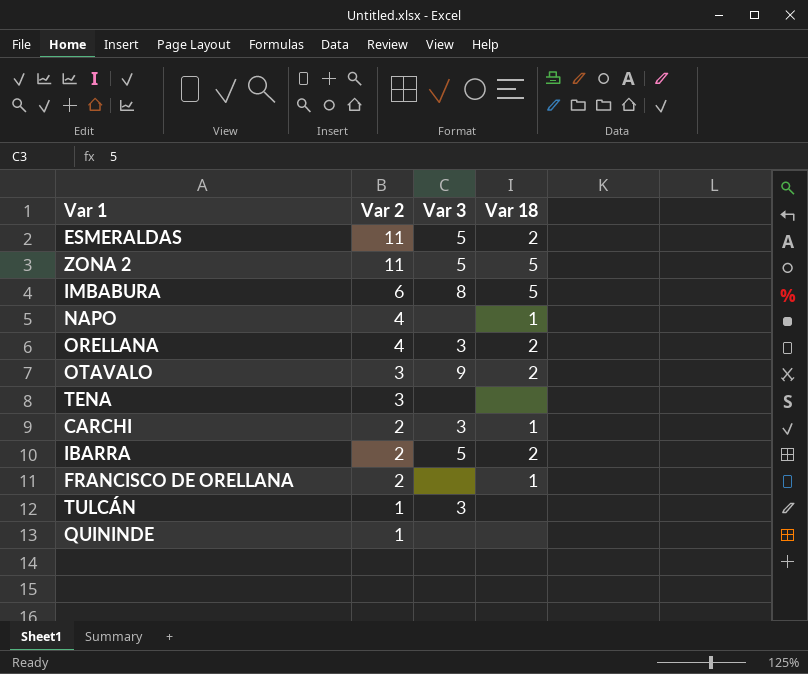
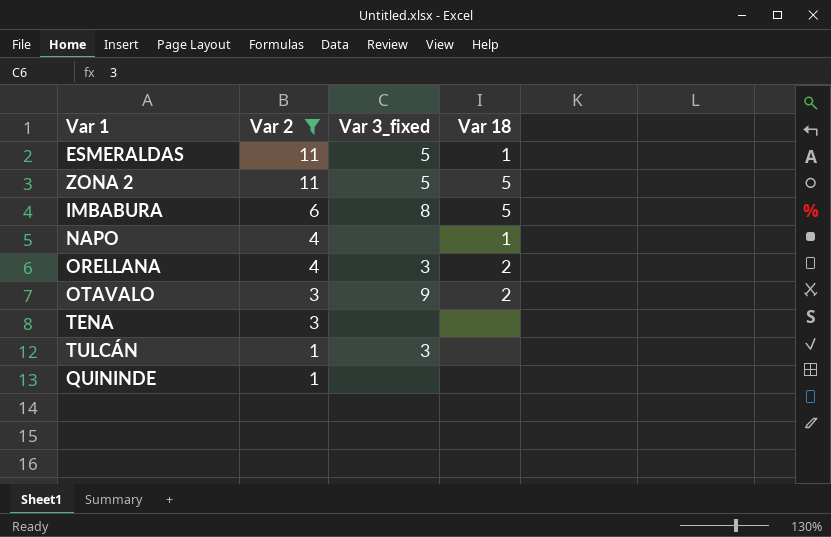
filter: none -> Var 2 != 2
column name: Var 3 -> Var 3_fixed
ESMERALDAS | Var 18: 2 -> 1

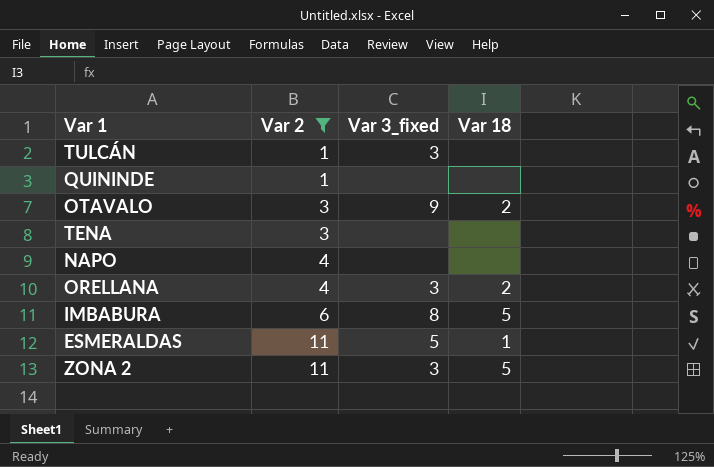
row order: Var 2 descending -> Var 2 ascending
NAPO | Var 18: 1 -> none
ZONA 2 | Var 3_fixed: 5 -> 3

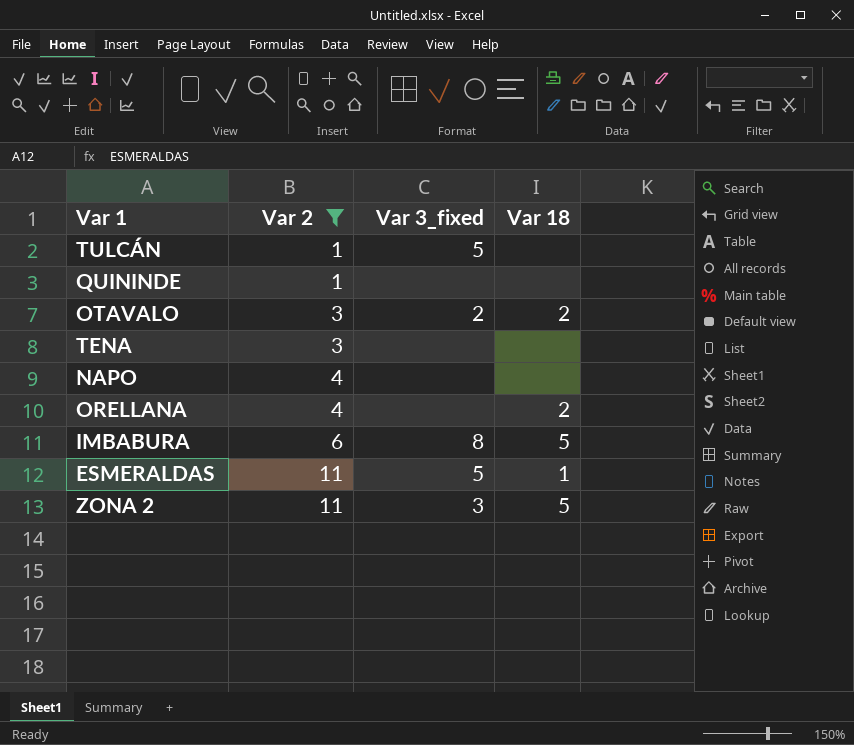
TULCÁN | Var 3_fixed: 3 -> 5
OTAVALO | Var 3_fixed: 9 -> 2
ORELLANA | Var 3_fixed: 3 -> none

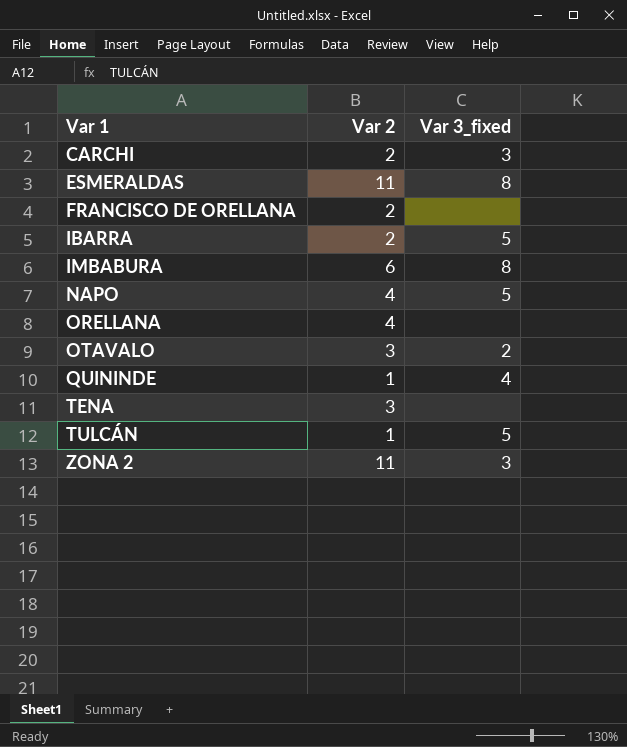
filter: Var 2 != 2 -> none
row order: Var 2 ascending -> Var 1 ascending
column Var 18 | position: 4 -> none
ESMERALDAS | Var 3_fixed: 5 -> 8
NAPO | Var 3_fixed: none -> 5
QUININDE | Var 3_fixed: none -> 4

